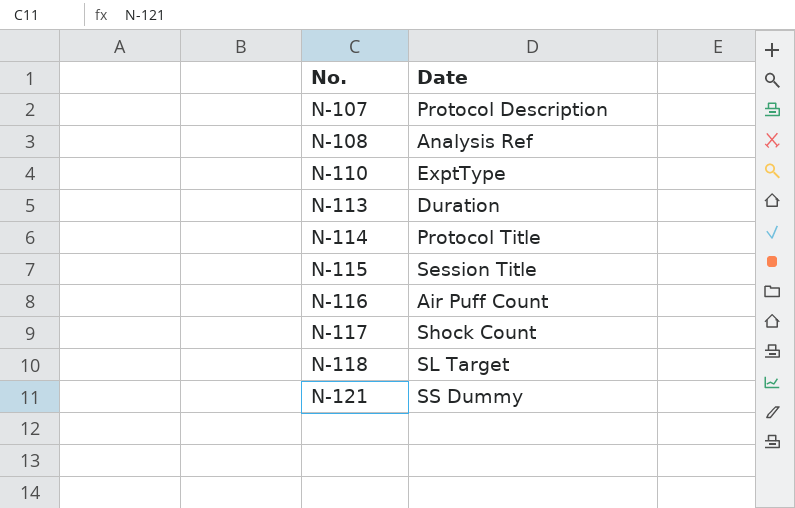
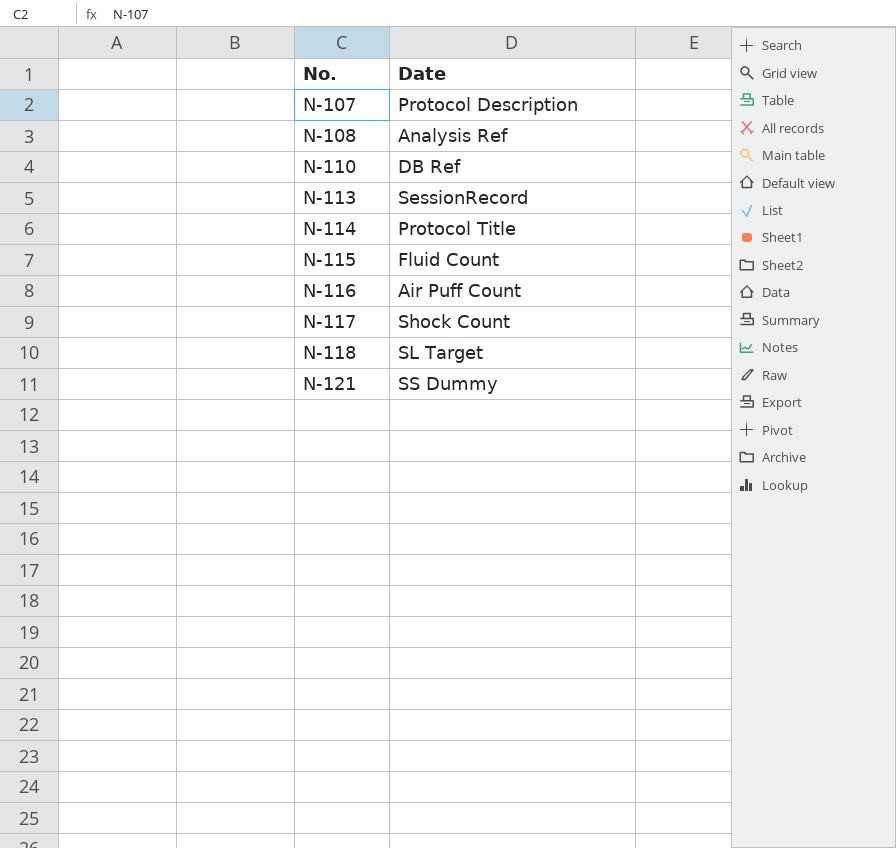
N-110 | Date: ExptType -> DB Ref
N-113 | Date: Duration -> SessionRecord
N-115 | Date: Session Title -> Fluid Count

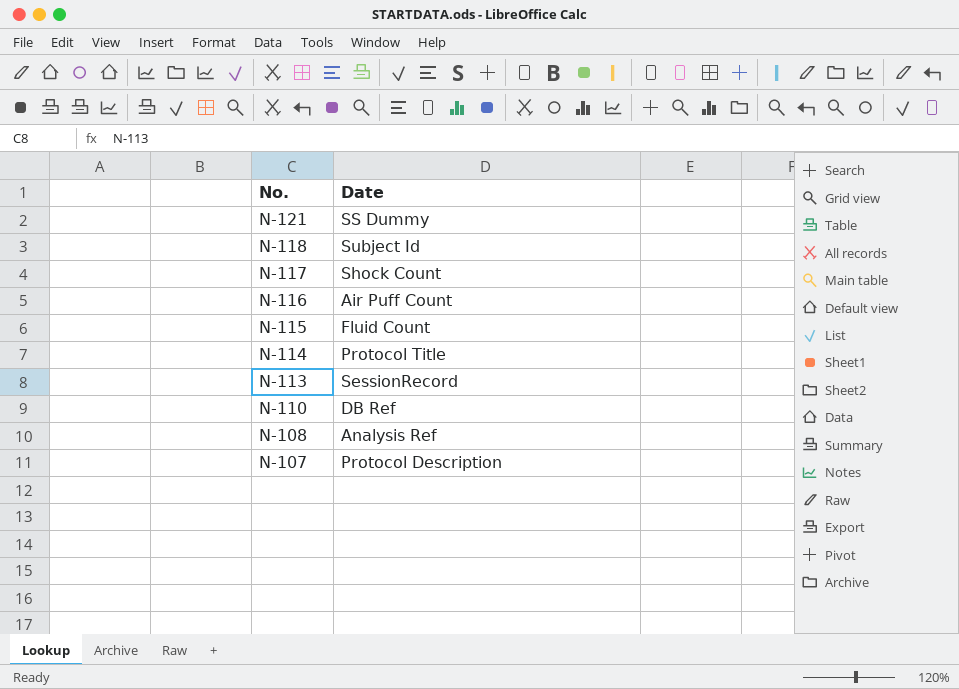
row order: No. ascending -> No. descending
N-118 | Date: SL Target -> Subject Id

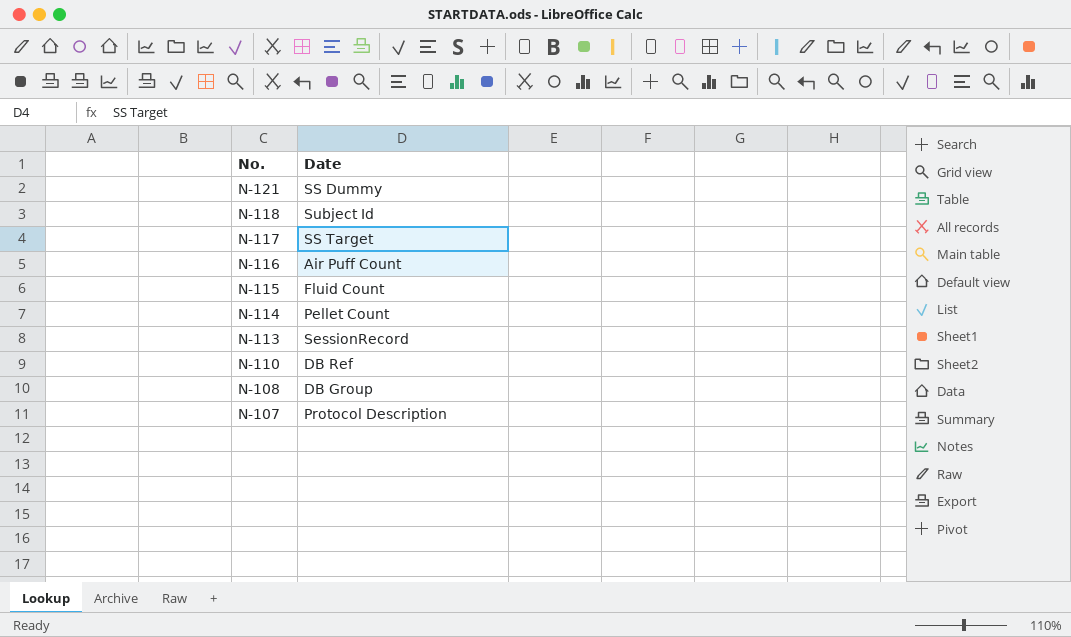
N-117 | Date: Shock Count -> SS Target
N-114 | Date: Protocol Title -> Pellet Count
N-108 | Date: Analysis Ref -> DB Group

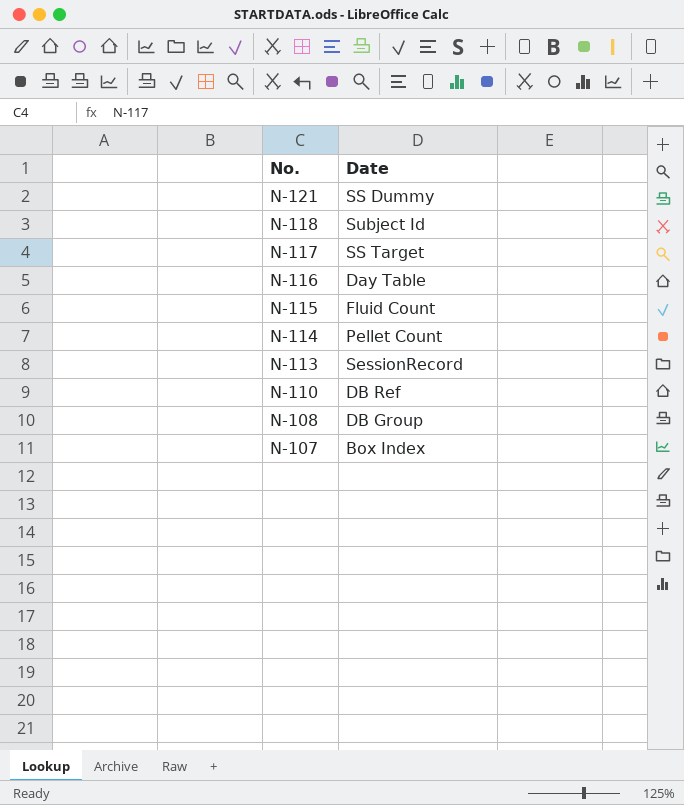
N-116 | Date: Air Puff Count -> Day Table
N-107 | Date: Protocol Description -> Box Index

